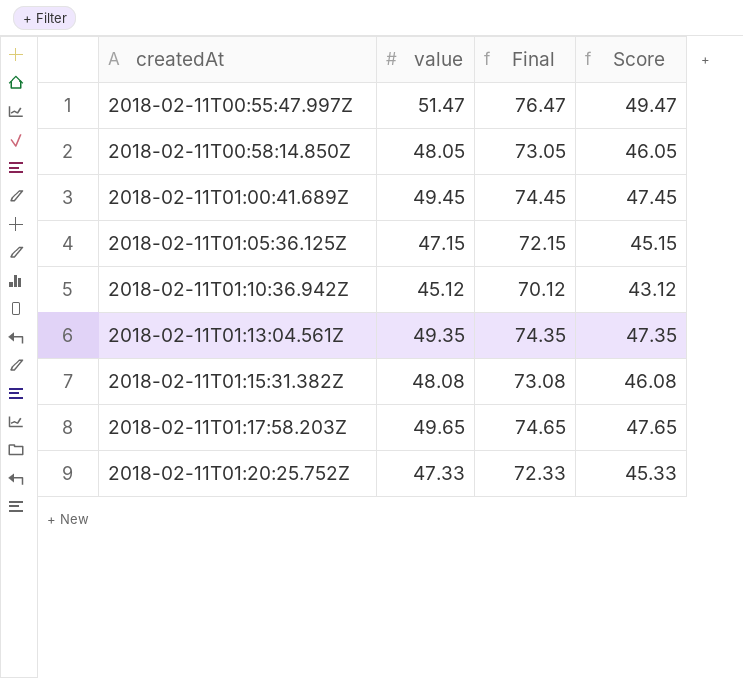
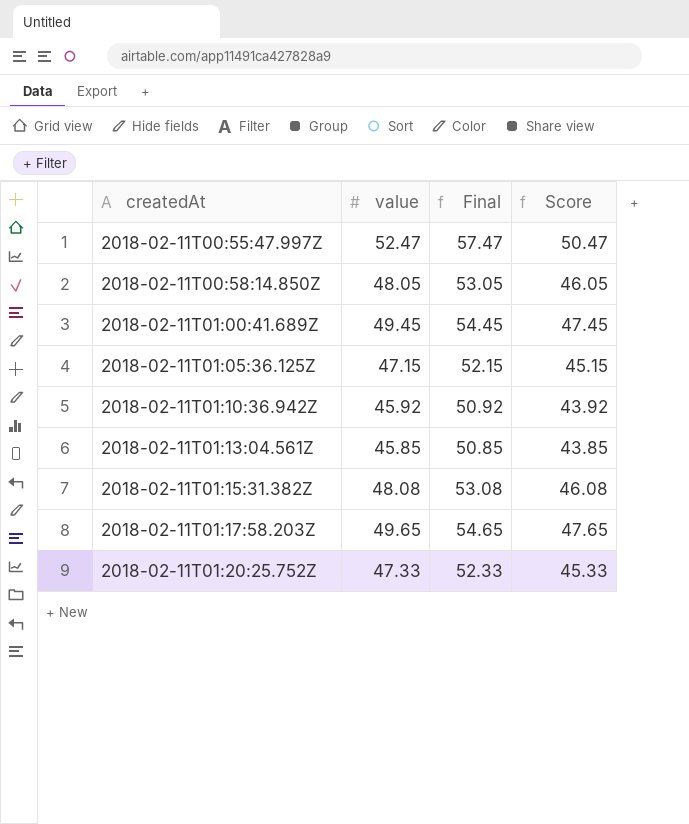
column Final | formula: [value] + 25 -> [value] + 5
2018-02-11T00:55:47.997Z | value: 51.47 -> 52.47
2018-02-11T00:55:47.997Z | Score: 49.47 -> 50.47
2018-02-11T01:10:36.942Z | value: 45.12 -> 45.92
2018-02-11T01:10:36.942Z | Score: 43.12 -> 43.92
2018-02-11T01:13:04.561Z | value: 49.35 -> 45.85
2018-02-11T01:13:04.561Z | Score: 47.35 -> 43.85

